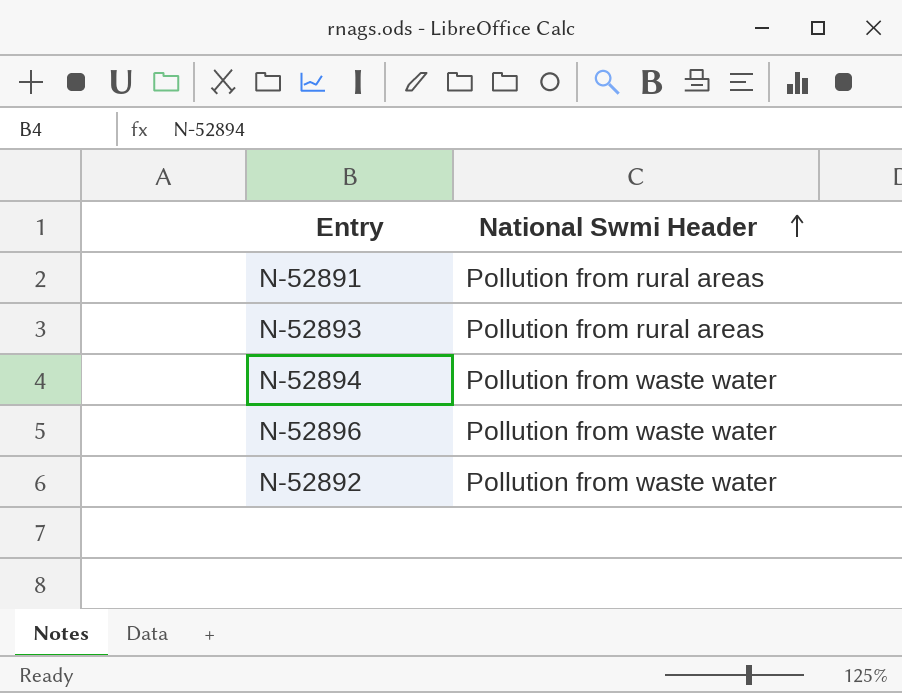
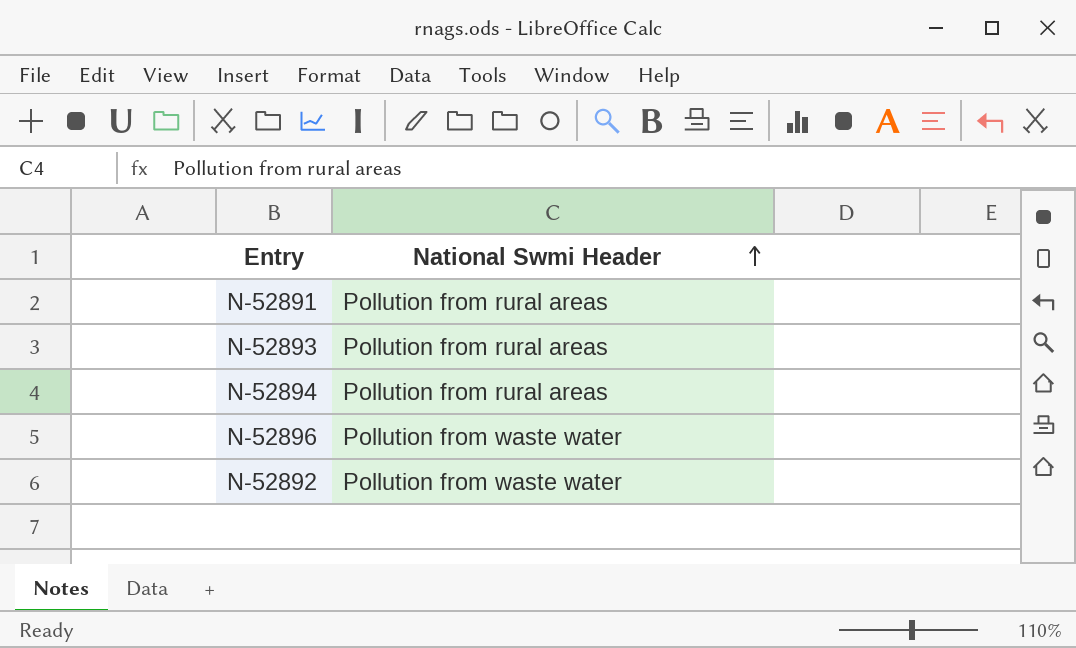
N-52894 | National Swmi Header: Pollution from waste water -> Pollution from rural areas

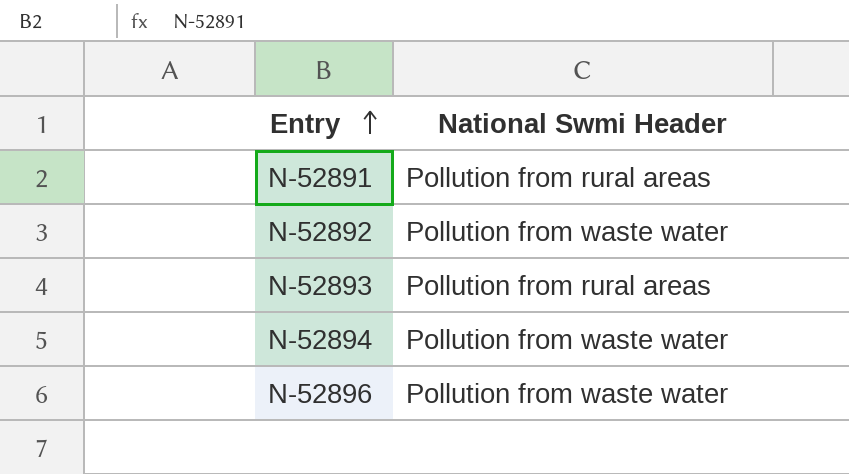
row order: National Swmi Header ascending -> Entry ascending
N-52894 | National Swmi Header: Pollution from rural areas -> Pollution from waste water

